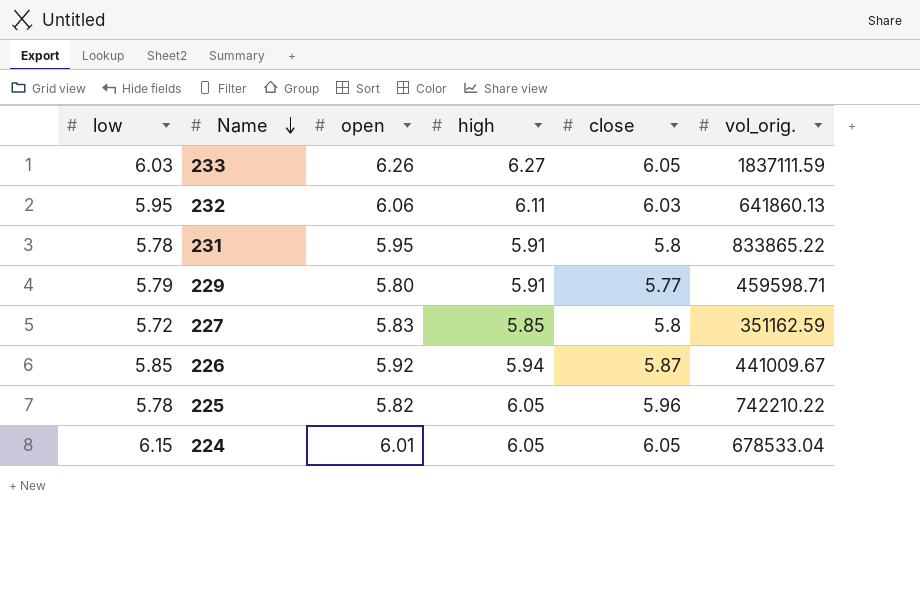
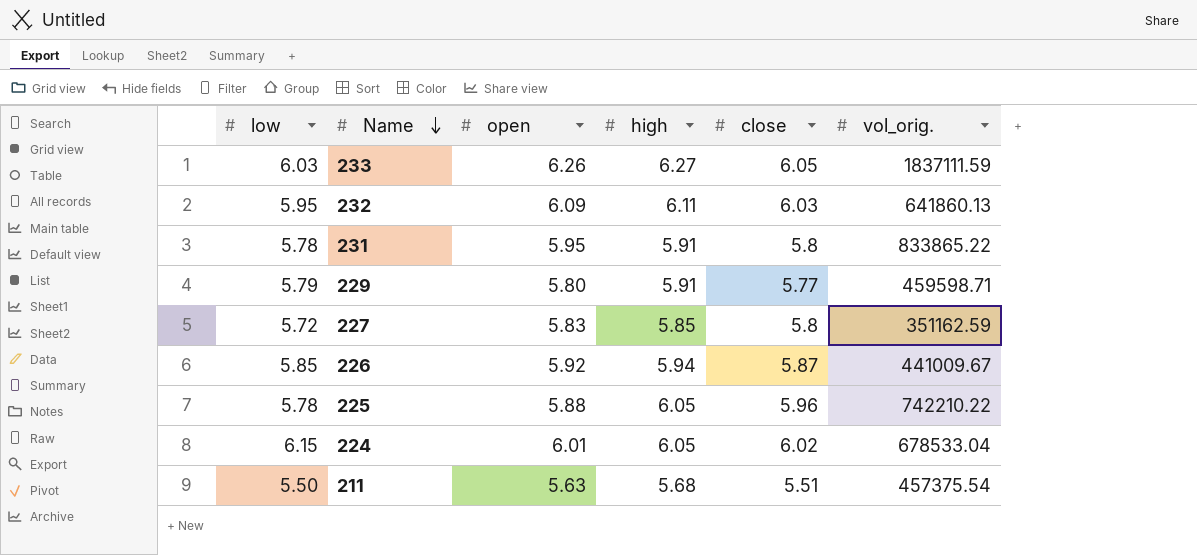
232 | open: 6.06 -> 6.09
225 | open: 5.82 -> 5.88
224 | close: 6.05 -> 6.02
row 211: none -> 5.50 | 5.63 | 5.68 | 5.51 | 457375.54

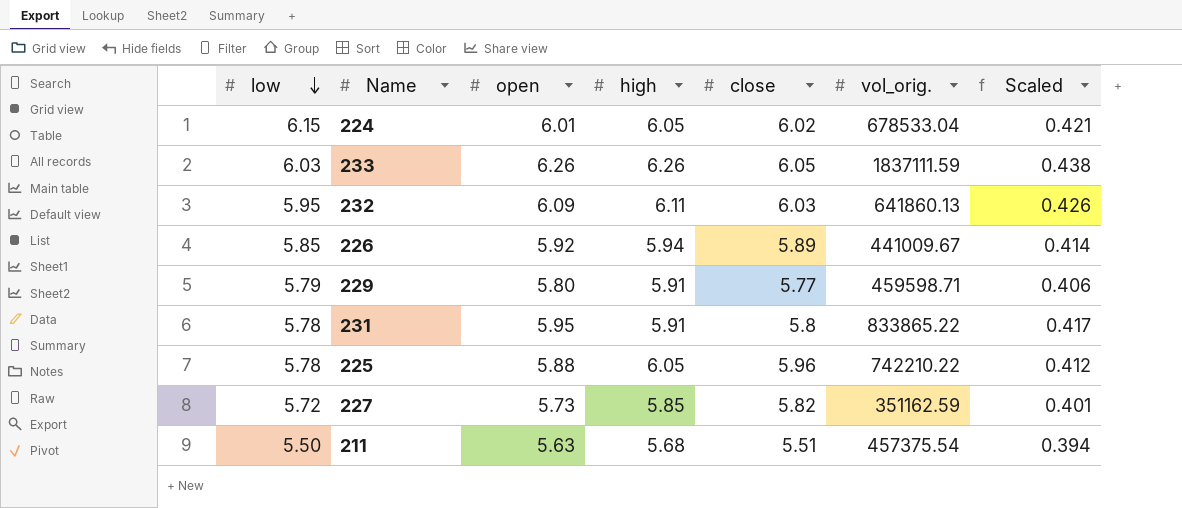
row order: Name descending -> low descending
column Scaled | formula: none -> [open] * 0.07
233 | high: 6.27 -> 6.26
226 | close: 5.87 -> 5.89
227 | open: 5.83 -> 5.73
227 | close: 5.8 -> 5.82

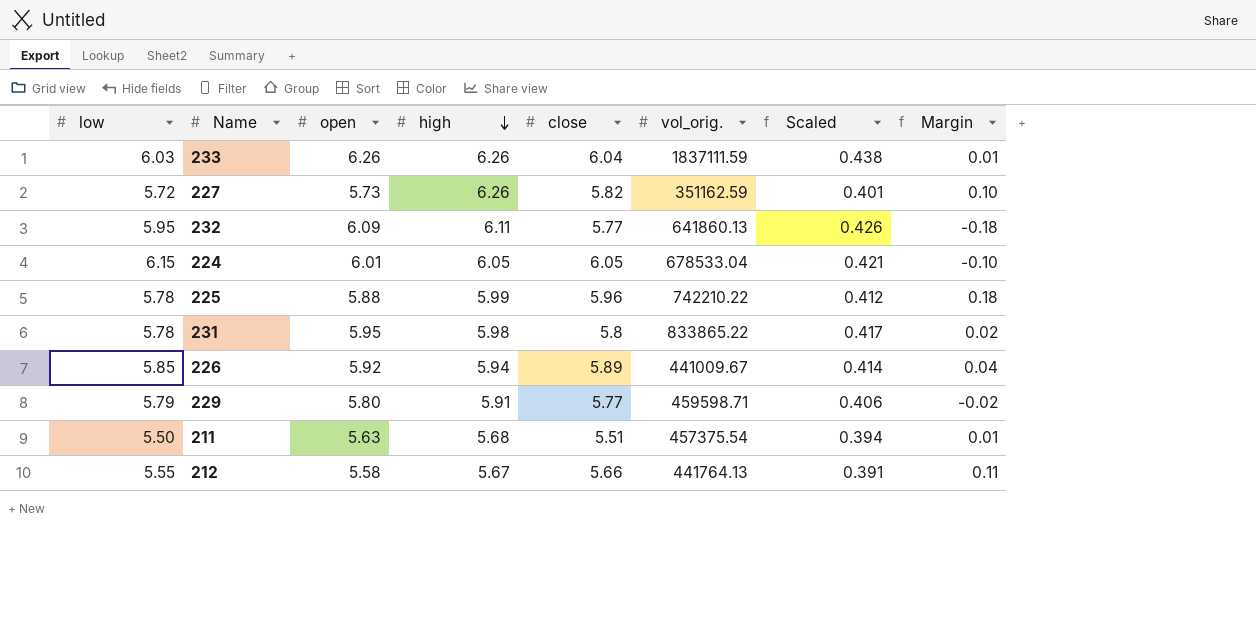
row order: low descending -> high descending
column Margin | formula: none -> [close] - [low]
233 | close: 6.05 -> 6.04
227 | high: 5.85 -> 6.26
232 | close: 6.03 -> 5.77
224 | close: 6.02 -> 6.05
225 | high: 6.05 -> 5.99
231 | high: 5.91 -> 5.98
row 212: none -> 5.55 | 5.58 | 5.67 | 5.66 | 441764.13 | 0.391 | 0.11

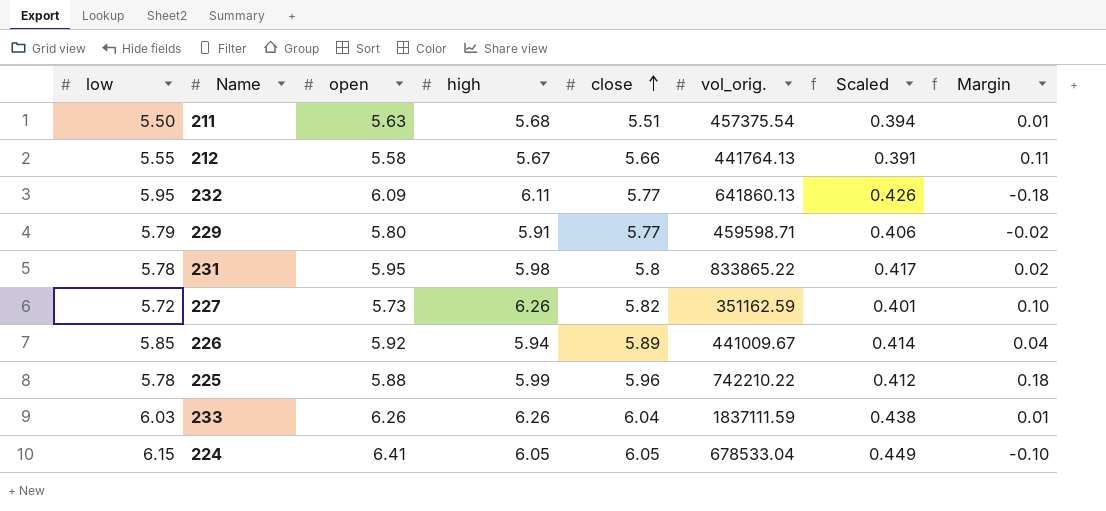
row order: high descending -> close ascending
224 | open: 6.01 -> 6.41
224 | Scaled: 0.421 -> 0.449

